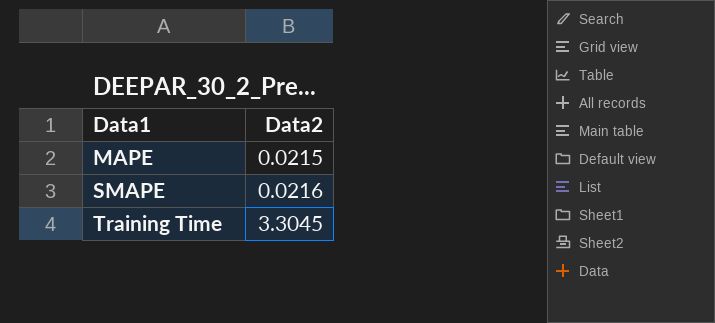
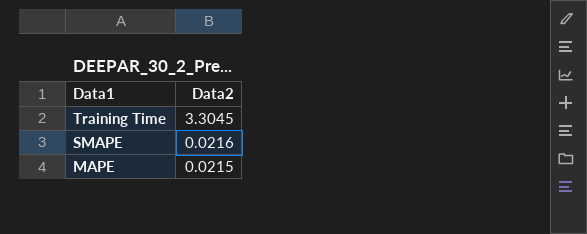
row order: Data1 ascending -> Data1 descending

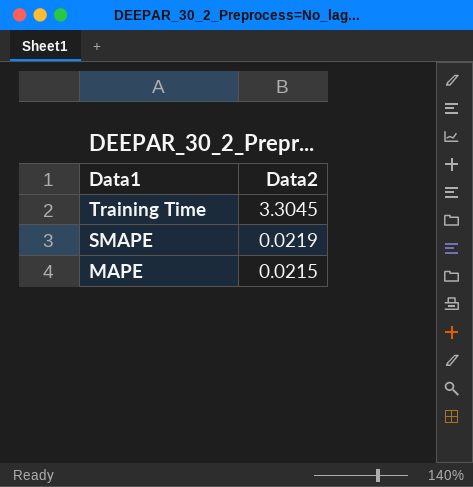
SMAPE | Data2: 0.0216 -> 0.0219

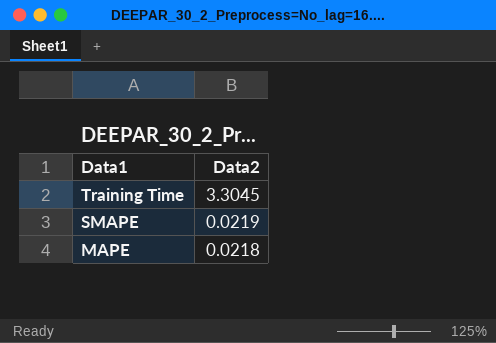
MAPE | Data2: 0.0215 -> 0.0218

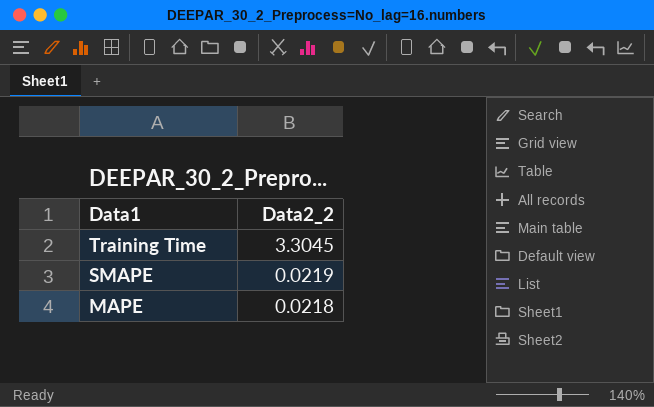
column name: Data2 -> Data2_2

